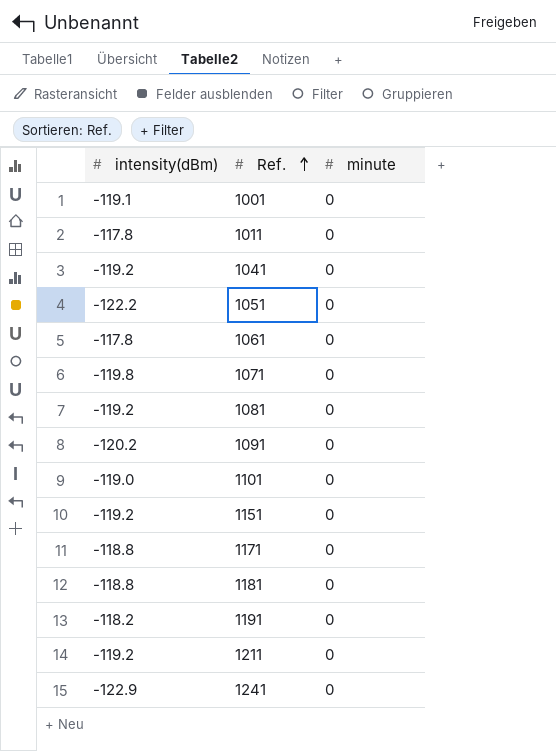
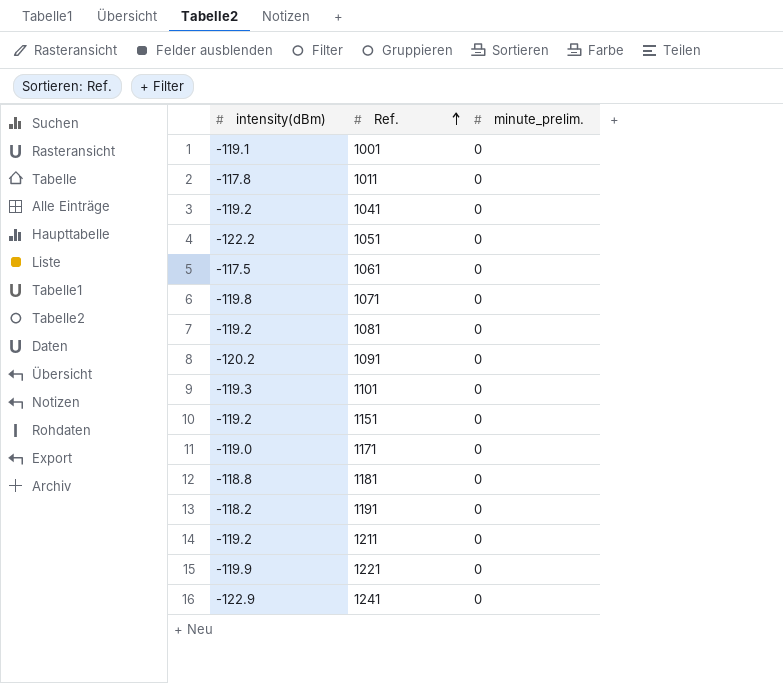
column name: minute -> minute_prelim.
1061 | intensity(dBm): -117.8 -> -117.5
1101 | intensity(dBm): -119.0 -> -119.3
1171 | intensity(dBm): -118.8 -> -119.0
row 1221: none -> -119.9 | 0

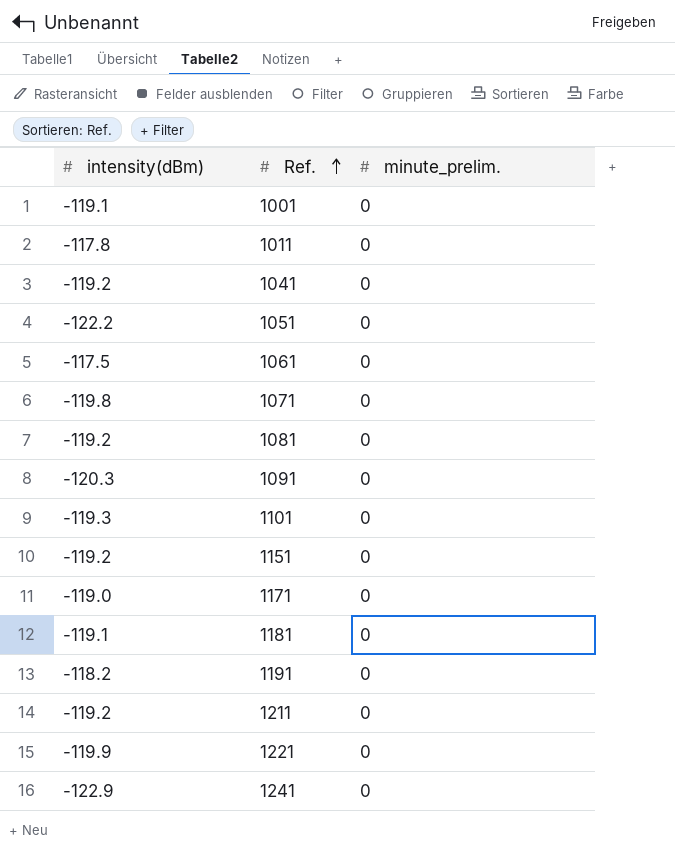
1091 | intensity(dBm): -120.2 -> -120.3
1181 | intensity(dBm): -118.8 -> -119.1

